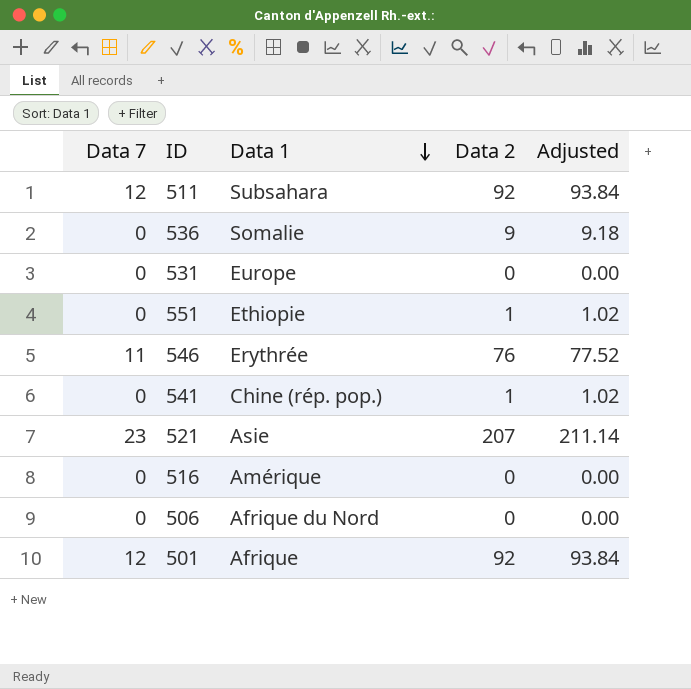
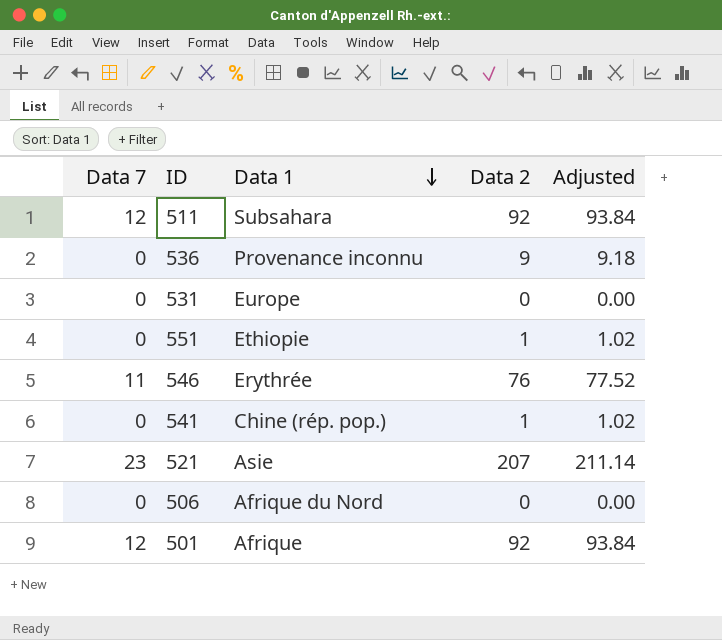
row 516: 0 | Amérique | 0 | 0.00 -> none
536 | Data 1: Somalie -> Provenance inconnu

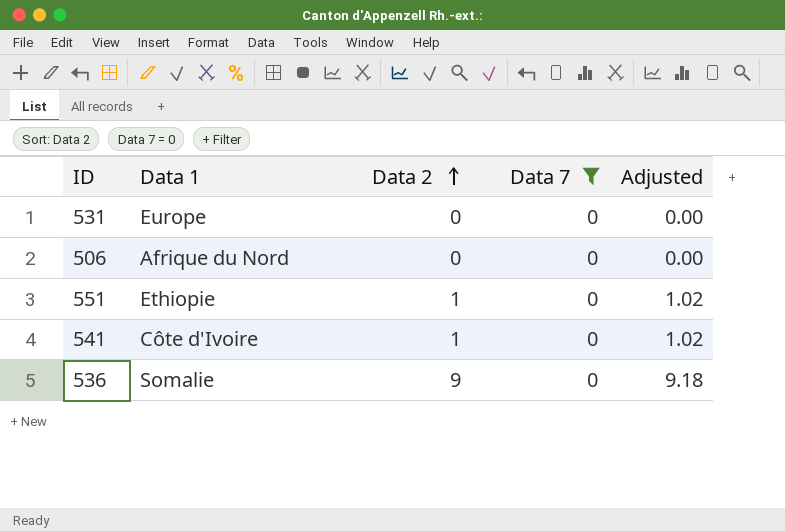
filter: none -> Data 7 = 0
row order: Data 1 descending -> Data 2 ascending
column Data 7 | position: 1 -> 4
541 | Data 1: Chine (rép. pop.) -> Côte d'Ivoire
536 | Data 1: Provenance inconnu -> Somalie

